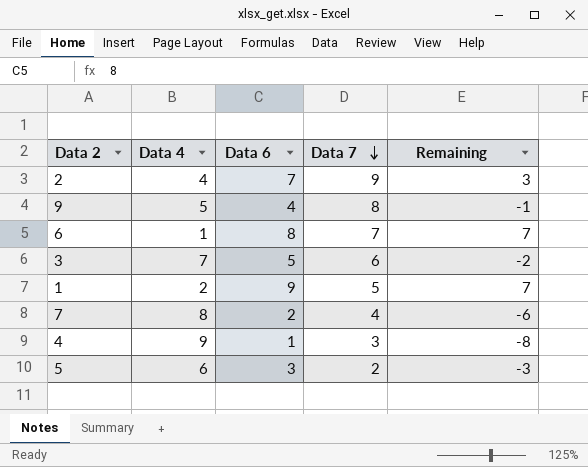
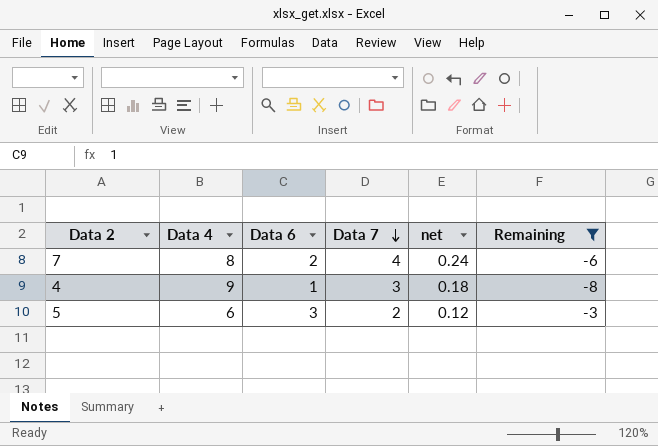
filter: none -> Remaining <= -3
column net | formula: none -> [Data 7] * 0.06

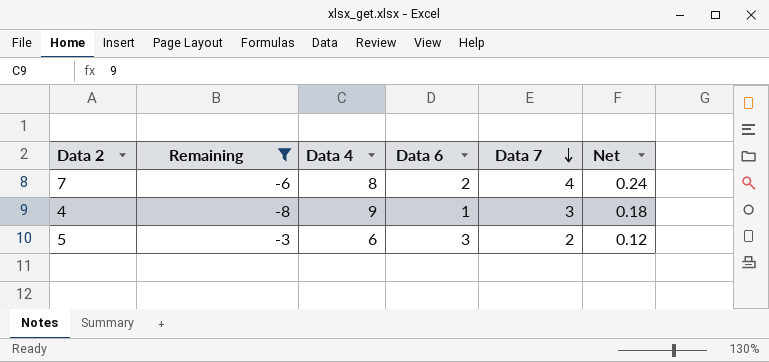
column Remaining | position: 6 -> 2
column name: net -> Net

